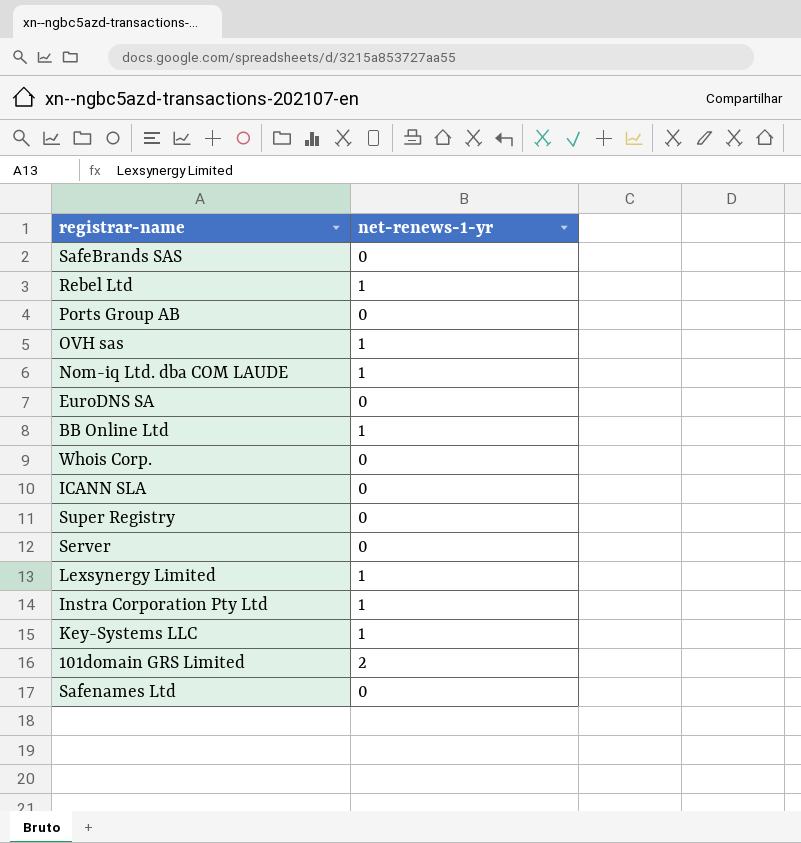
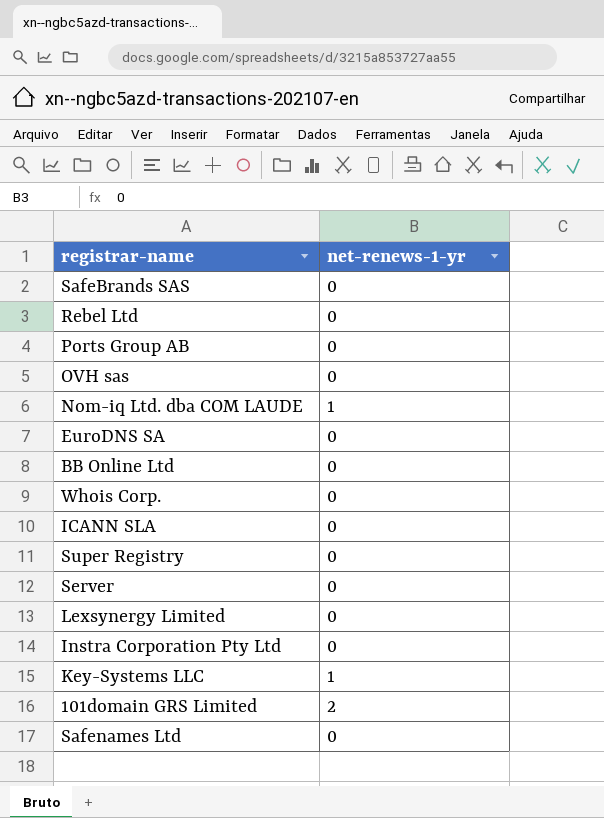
Rebel Ltd | net-renews-1-yr: 1 -> 0
OVH sas | net-renews-1-yr: 1 -> 0
BB Online Ltd | net-renews-1-yr: 1 -> 0
Lexsynergy Limited | net-renews-1-yr: 1 -> 0
Instra Corporation Pty Ltd | net-renews-1-yr: 1 -> 0

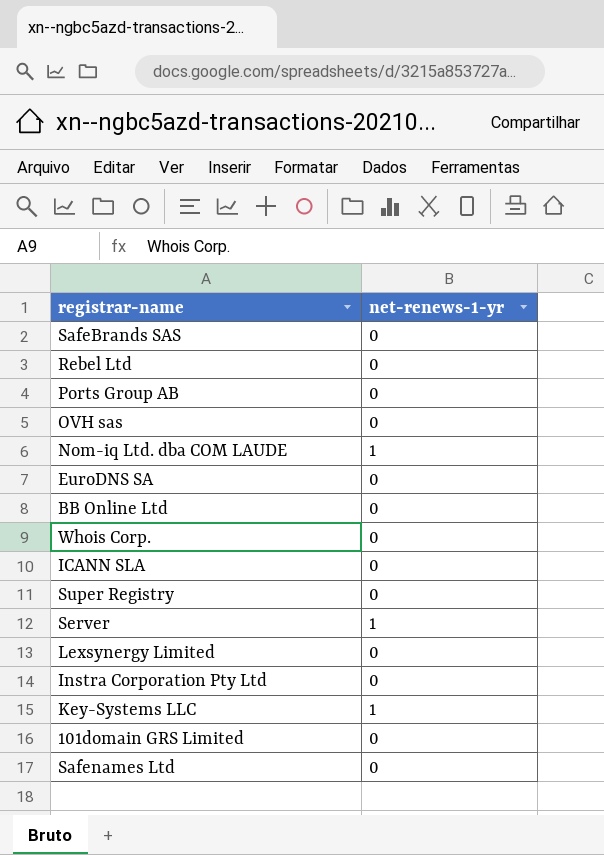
Server | net-renews-1-yr: 0 -> 1
101domain GRS Limited | net-renews-1-yr: 2 -> 0

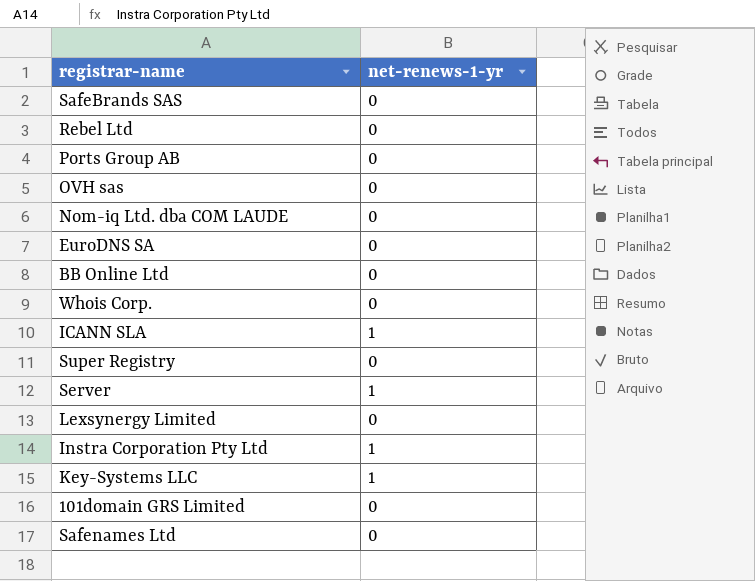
Nom-iq Ltd. dba COM LAUDE | net-renews-1-yr: 1 -> 0
ICANN SLA | net-renews-1-yr: 0 -> 1
Instra Corporation Pty Ltd | net-renews-1-yr: 0 -> 1

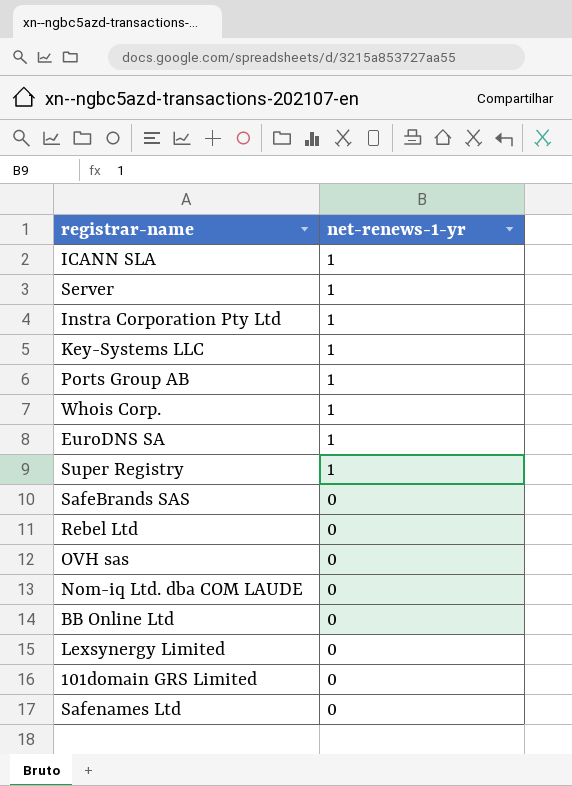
row order: none -> net-renews-1-yr descending
Ports Group AB | net-renews-1-yr: 0 -> 1
Whois Corp. | net-renews-1-yr: 0 -> 1
EuroDNS SA | net-renews-1-yr: 0 -> 1
Super Registry | net-renews-1-yr: 0 -> 1

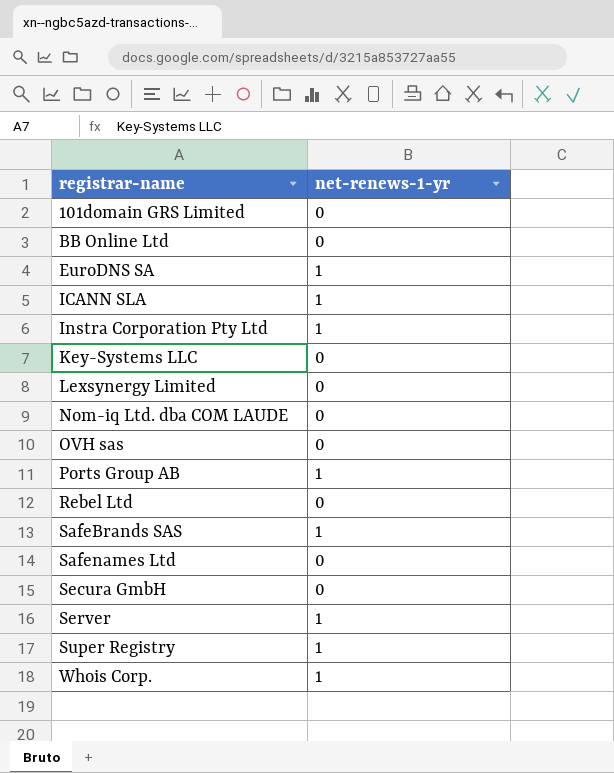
row order: net-renews-1-yr descending -> registrar-name ascending
Key-Systems LLC | net-renews-1-yr: 1 -> 0
SafeBrands SAS | net-renews-1-yr: 0 -> 1
row Secura GmbH: none -> 0

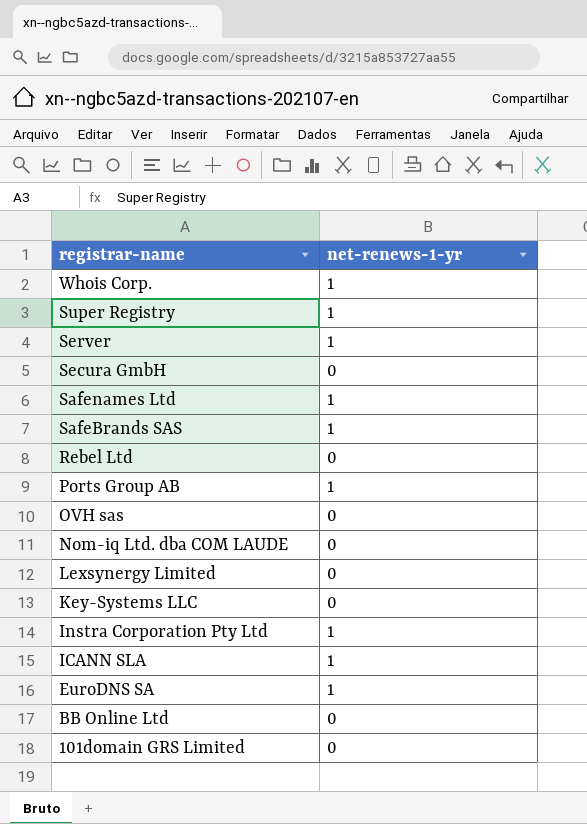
row order: registrar-name ascending -> registrar-name descending
Safenames Ltd | net-renews-1-yr: 0 -> 1

